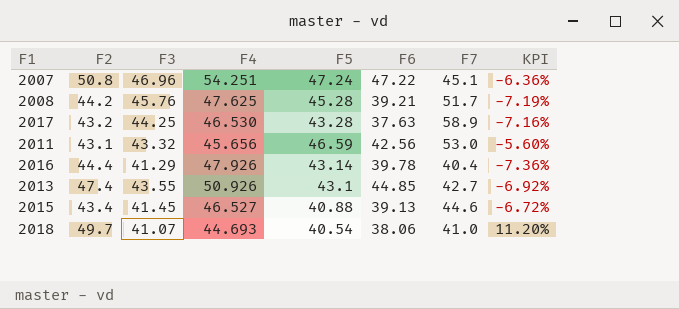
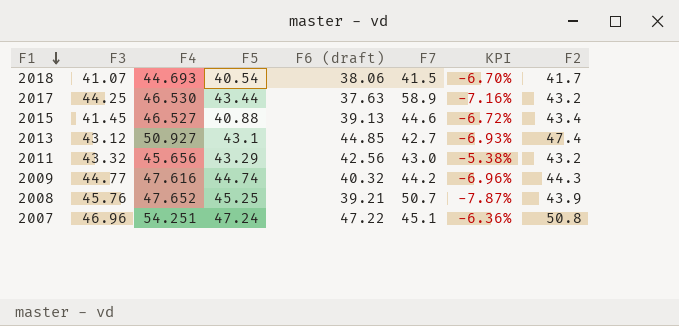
row order: none -> F1 descending
column name: F6 -> F6 (draft)
column F2 | position: 2 -> 8
row 2016: 44.4 | 41.29 | 47.926 | 43.14 | 39.78 | 40.4 | -7.36% -> none
2018 | F7: 41.0 -> 41.5
2018 | KPI: 11.20% -> -6.70%
2018 | F2: 49.7 -> 41.7
2017 | F5: 43.28 -> 43.44
2013 | F3: 43.55 -> 43.12
2013 | F4: 50.926 -> 50.927
2013 | KPI: -6.92% -> -6.93%
2011 | F5: 46.59 -> 43.29
2011 | F7: 53.0 -> 43.0
2011 | KPI: -5.60% -> -5.38%
2011 | F2: 43.1 -> 43.2
row 2009: none -> 44.77 | 47.616 | 44.74 | 40.32 | 44.2 | -6.96% | 44.3
2008 | F4: 47.625 -> 47.652
2008 | F5: 45.28 -> 45.25
2008 | F7: 51.7 -> 50.7
2008 | KPI: -7.19% -> -7.87%
2008 | F2: 44.2 -> 43.9

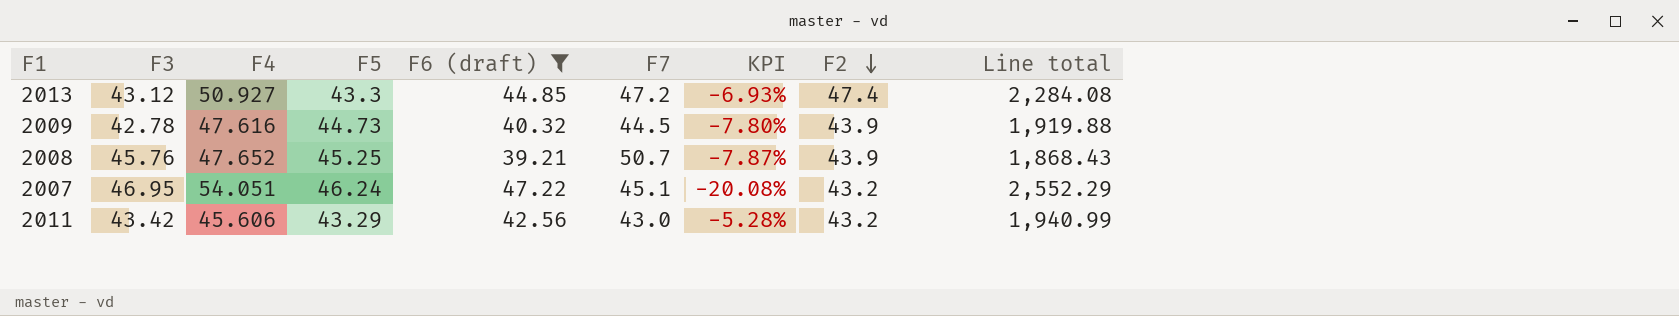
filter: none -> F6 (draft) >= 39.21
row order: F1 descending -> F2 descending
column Line total | formula: none -> [F4] * [F6 (draft)]
2013 | F5: 43.1 -> 43.3
2013 | F7: 42.7 -> 47.2
2009 | F3: 44.77 -> 42.78
2009 | F5: 44.74 -> 44.73
2009 | F7: 44.2 -> 44.5
2009 | KPI: -6.96% -> -7.80%
2009 | F2: 44.3 -> 43.9
2007 | F3: 46.96 -> 46.95
2007 | F4: 54.251 -> 54.051
2007 | F5: 47.24 -> 46.24
2007 | KPI: -6.36% -> -20.08%
2007 | F2: 50.8 -> 43.2
2011 | F3: 43.32 -> 43.42
2011 | F4: 45.656 -> 45.606
2011 | KPI: -5.38% -> -5.28%

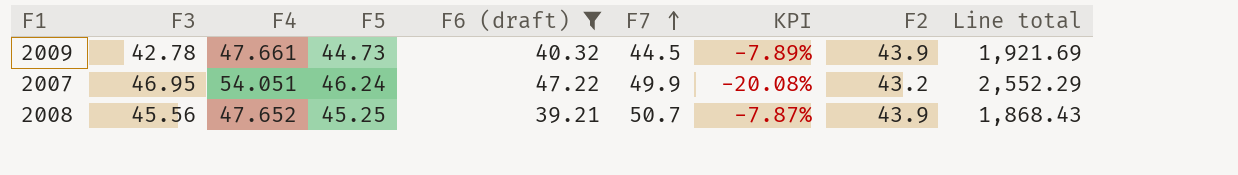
row order: F2 descending -> F7 ascending
row 2013: 43.12 | 50.927 | 43.3 | 44.85 | 47.2 | -6.93% | 47.4 | 2,284.08 -> none
row 2011: 43.42 | 45.606 | 43.29 | 42.56 | 43.0 | -5.28% | 43.2 | 1,940.99 -> none
2009 | F4: 47.616 -> 47.661
2009 | KPI: -7.80% -> -7.89%
2009 | Line total: 1,919.88 -> 1,921.69
2007 | F7: 45.1 -> 49.9
2008 | F3: 45.76 -> 45.56

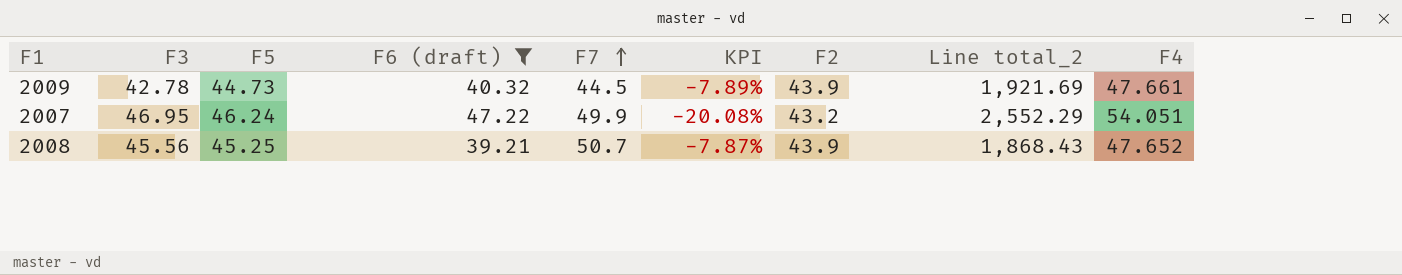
column name: Line total -> Line total_2
column F4 | position: 3 -> 9

